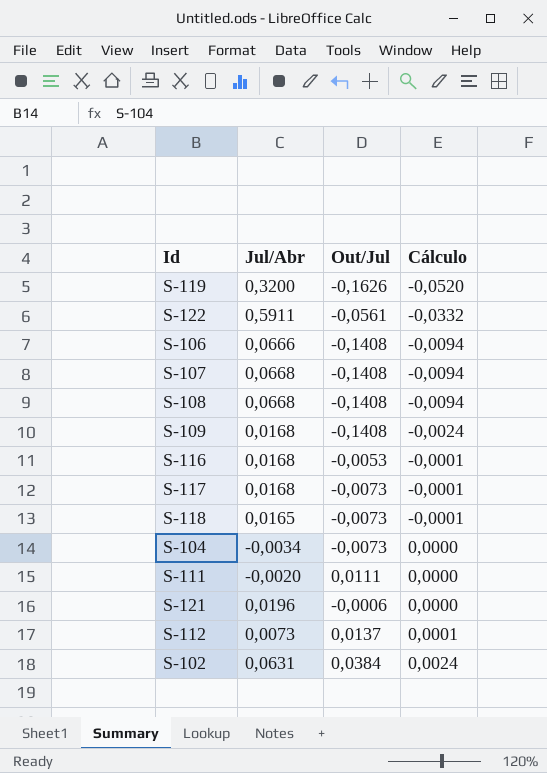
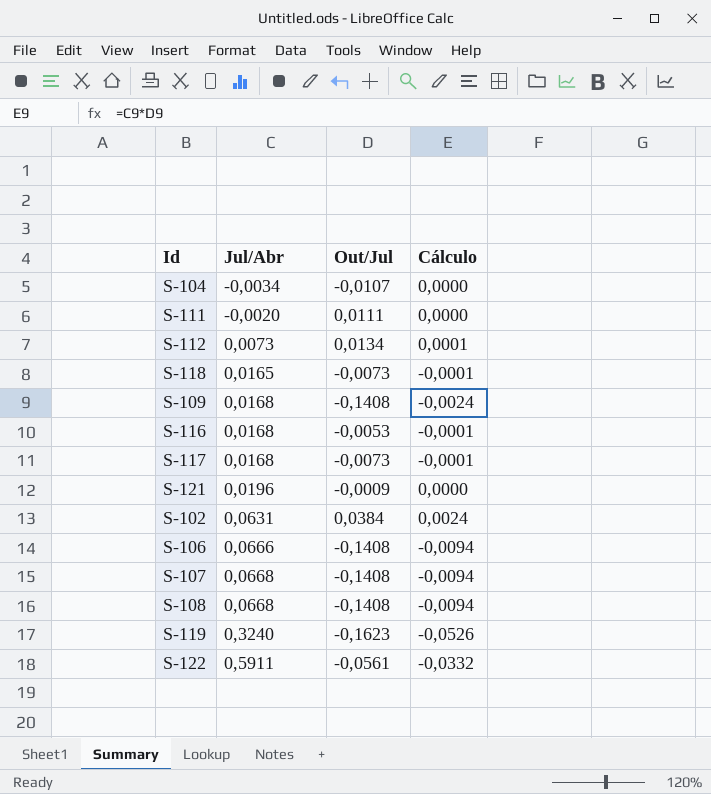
row order: Cálculo ascending -> Jul/Abr ascending
S-104 | Out/Jul: -0,0073 -> -0,0107
S-112 | Out/Jul: 0,0137 -> 0,0134
S-121 | Out/Jul: -0,0006 -> -0,0009
S-119 | Jul/Abr: 0,3200 -> 0,3240
S-119 | Out/Jul: -0,1626 -> -0,1623
S-119 | Cálculo: -0,0520 -> -0,0526

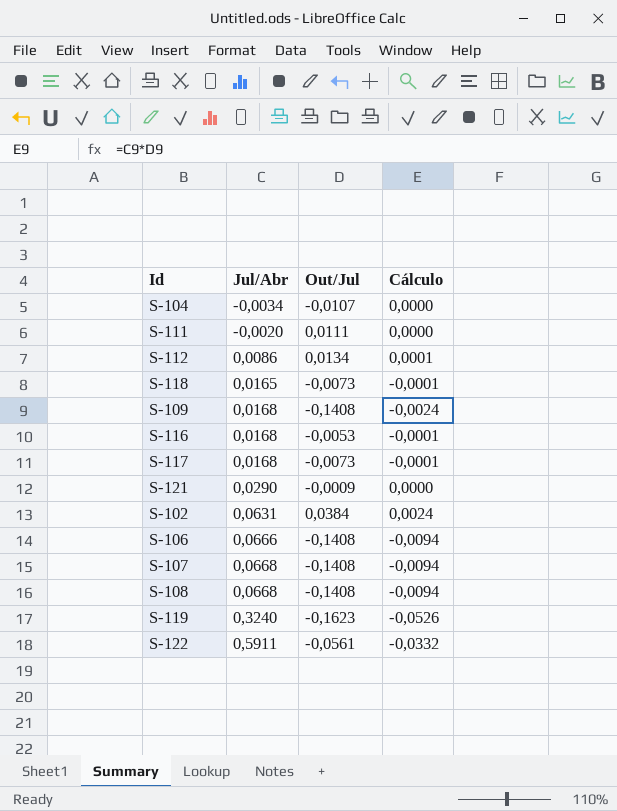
S-112 | Jul/Abr: 0,0073 -> 0,0086
S-121 | Jul/Abr: 0,0196 -> 0,0290

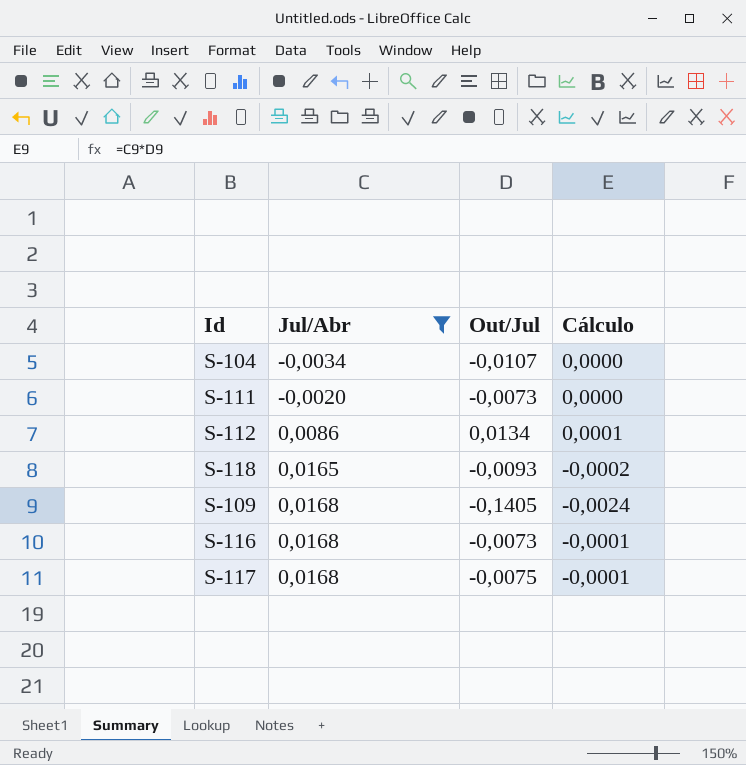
filter: none -> Jul/Abr <= 0,0168
S-111 | Out/Jul: 0,0111 -> -0,0073
S-118 | Out/Jul: -0,0073 -> -0,0093
S-118 | Cálculo: -0,0001 -> -0,0002
S-109 | Out/Jul: -0,1408 -> -0,1405
S-116 | Out/Jul: -0,0053 -> -0,0073
S-117 | Out/Jul: -0,0073 -> -0,0075

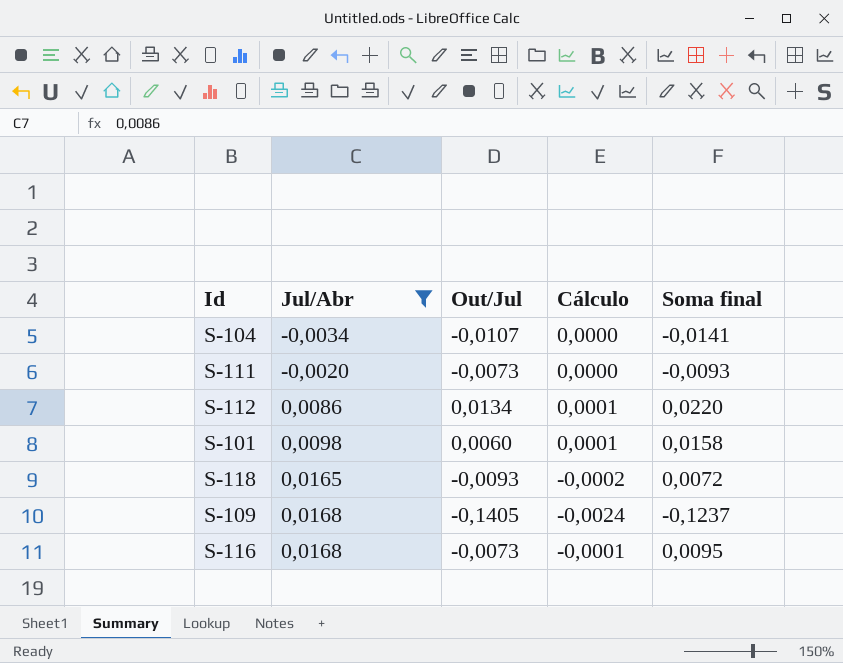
column Soma final | formula: none -> [Jul/Abr] + [Out/Jul]
row S-117: 0,0168 | -0,0075 | -0,0001 -> none
row S-101: none -> 0,0098 | 0,0060 | 0,0001 | 0,0158

